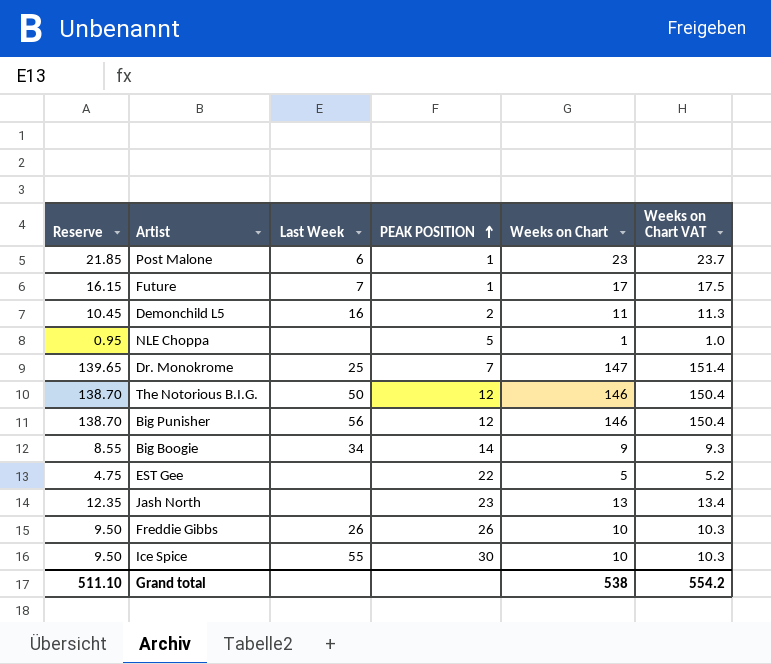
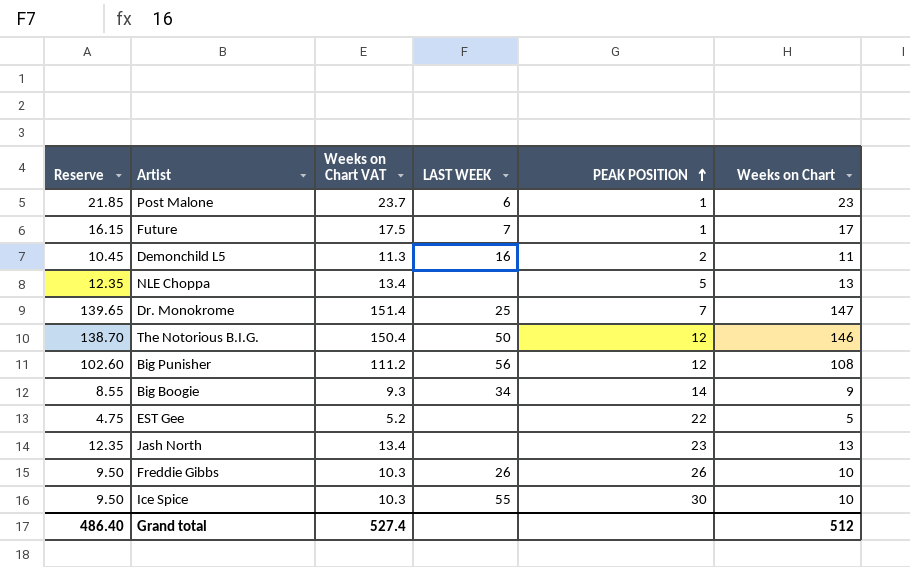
column Weeks on Chart VAT | position: 6 -> 3
column name: Last Week -> LAST WEEK
NLE Choppa | Reserve: 0.95 -> 12.35
NLE Choppa | Weeks on Chart VAT: 1.0 -> 13.4
NLE Choppa | Weeks on Chart: 1 -> 13
Big Punisher | Reserve: 138.70 -> 102.60
Big Punisher | Weeks on Chart VAT: 150.4 -> 111.2
Big Punisher | Weeks on Chart: 146 -> 108
Grand total | Reserve: 511.10 -> 486.40
Grand total | Weeks on Chart VAT: 554.2 -> 527.4
Grand total | Weeks on Chart: 538 -> 512

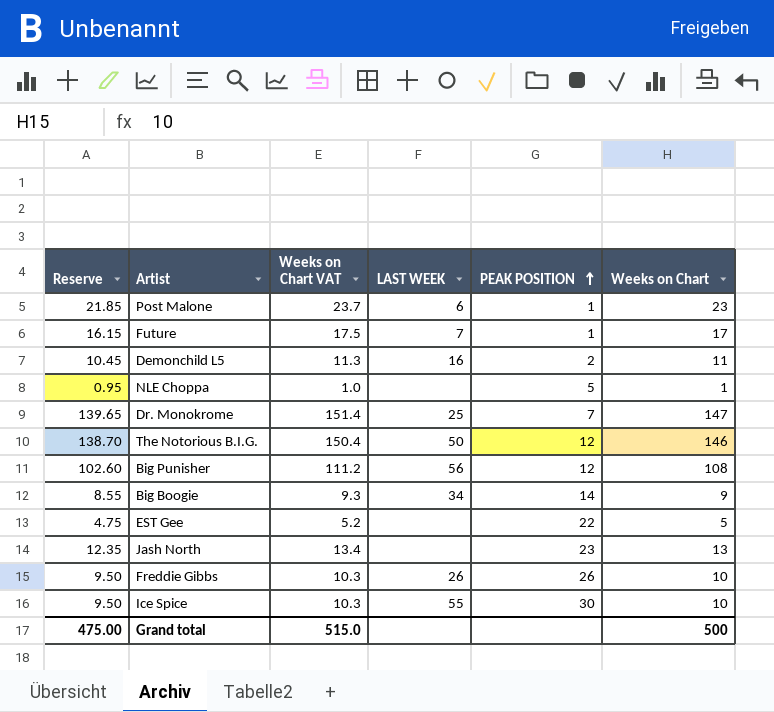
NLE Choppa | Reserve: 12.35 -> 0.95
NLE Choppa | Weeks on Chart VAT: 13.4 -> 1.0
NLE Choppa | Weeks on Chart: 13 -> 1
Grand total | Reserve: 486.40 -> 475.00
Grand total | Weeks on Chart VAT: 527.4 -> 515.0
Grand total | Weeks on Chart: 512 -> 500

